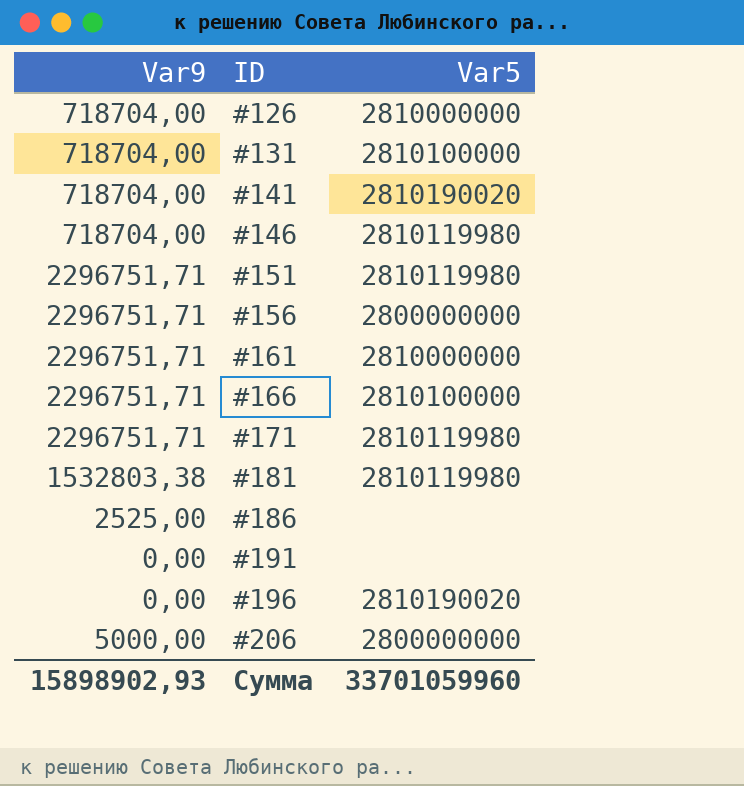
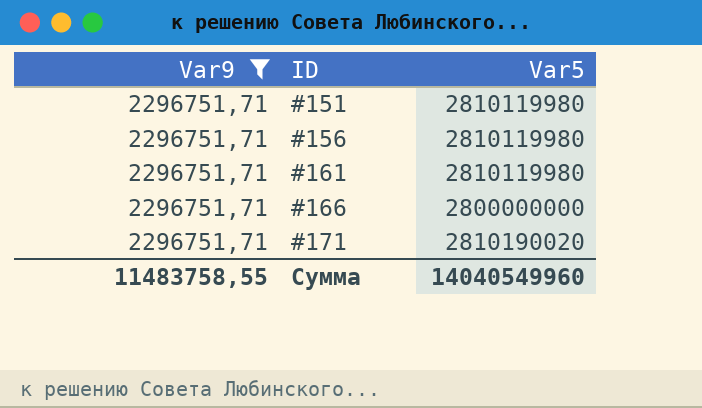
filter: none -> Var9 = 2296751,71
#156 | Var5: 2800000000 -> 2810119980
#161 | Var5: 2810000000 -> 2810119980
#166 | Var5: 2810100000 -> 2800000000
#171 | Var5: 2810119980 -> 2810190020
Сумма | Var9: 15898902,93 -> 11483758,55
Сумма | Var5: 33701059960 -> 14040549960

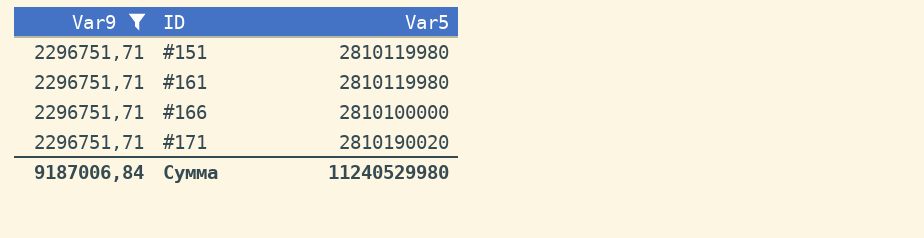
row #156: 2296751,71 | 2810119980 -> none
#166 | Var5: 2800000000 -> 2810100000
Сумма | Var9: 11483758,55 -> 9187006,84
Сумма | Var5: 14040549960 -> 11240529980

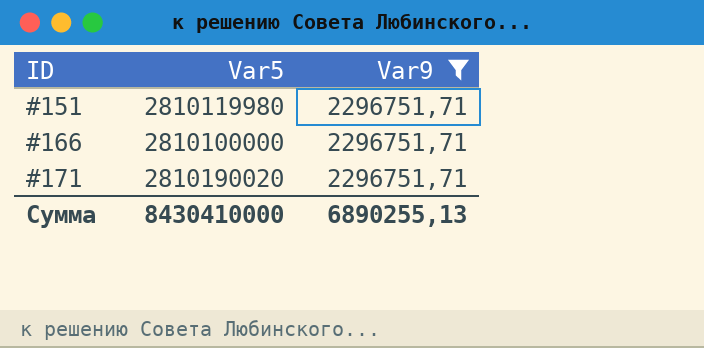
column Var9 | position: 1 -> 3
row #161: 2296751,71 | 2810119980 -> none
Сумма | Var5: 11240529980 -> 8430410000
Сумма | Var9: 9187006,84 -> 6890255,13

